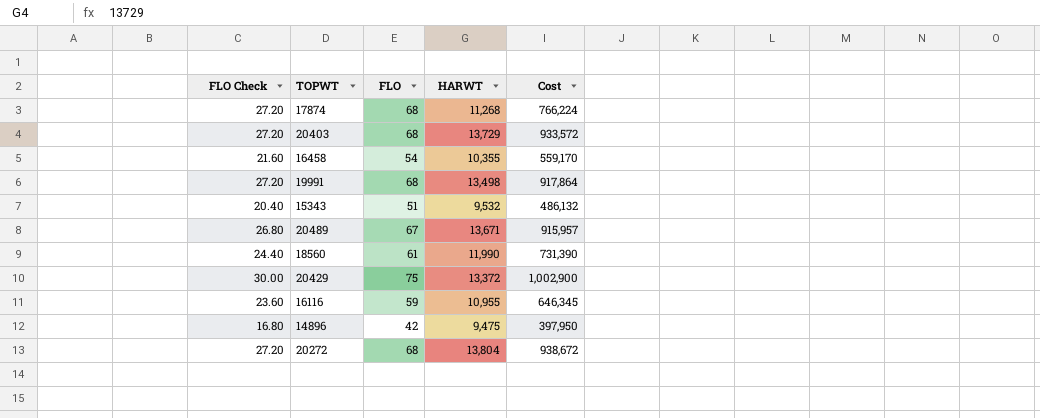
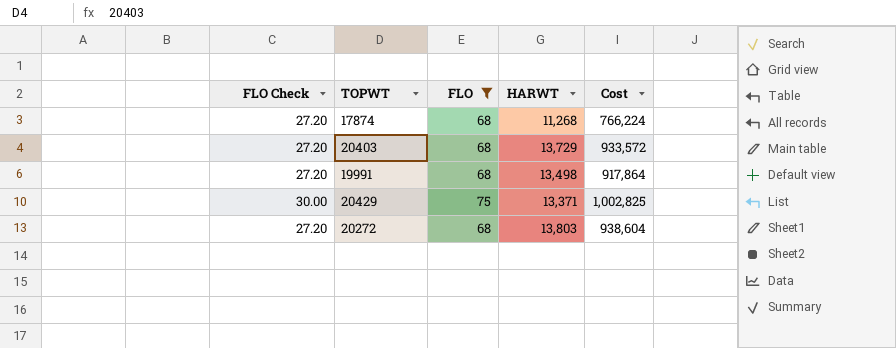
filter: none -> FLO >= 68
20429 | HARWT: 13,372 -> 13,371
20429 | Cost: 1,002,900 -> 1,002,825
20272 | HARWT: 13,804 -> 13,803
20272 | Cost: 938,672 -> 938,604

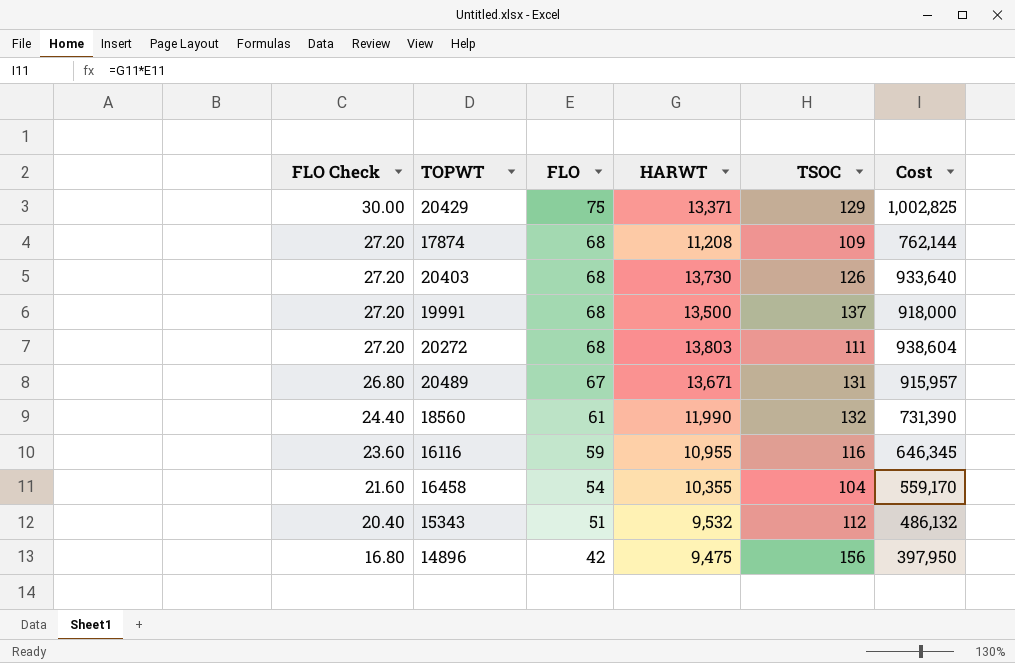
filter: FLO >= 68 -> none
row order: none -> FLO Check descending
column TSOC | position: none -> 5
17874 | HARWT: 11,268 -> 11,208
17874 | Cost: 766,224 -> 762,144
20403 | HARWT: 13,729 -> 13,730
20403 | Cost: 933,572 -> 933,640
19991 | HARWT: 13,498 -> 13,500
19991 | Cost: 917,864 -> 918,000

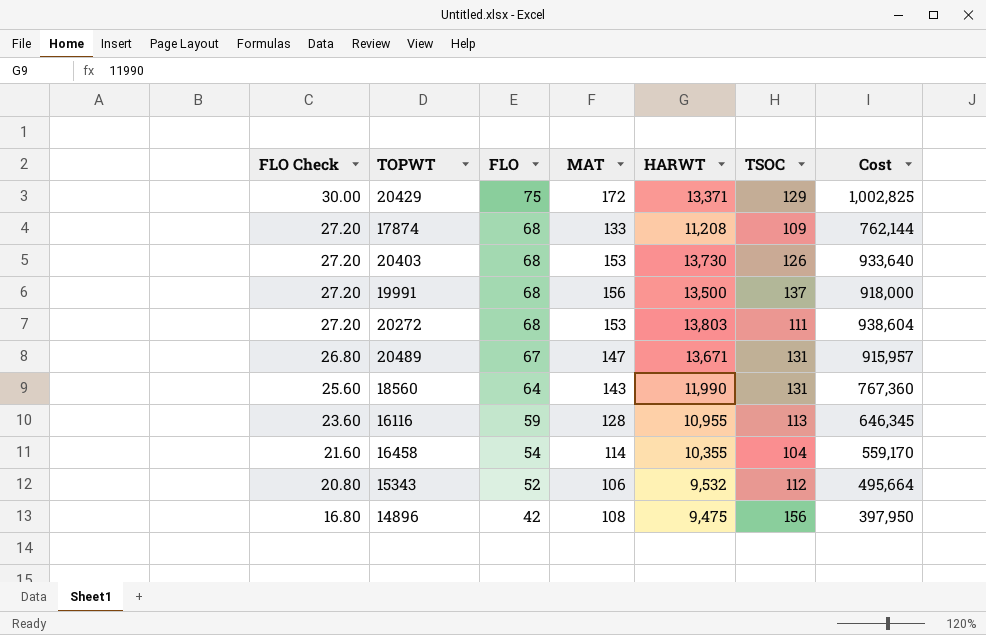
column MAT | position: none -> 4
18560 | FLO Check: 24.40 -> 25.60
18560 | FLO: 61 -> 64
18560 | TSOC: 132 -> 131
18560 | Cost: 731,390 -> 767,360
16116 | TSOC: 116 -> 113
15343 | FLO Check: 20.40 -> 20.80
15343 | FLO: 51 -> 52
15343 | Cost: 486,132 -> 495,664

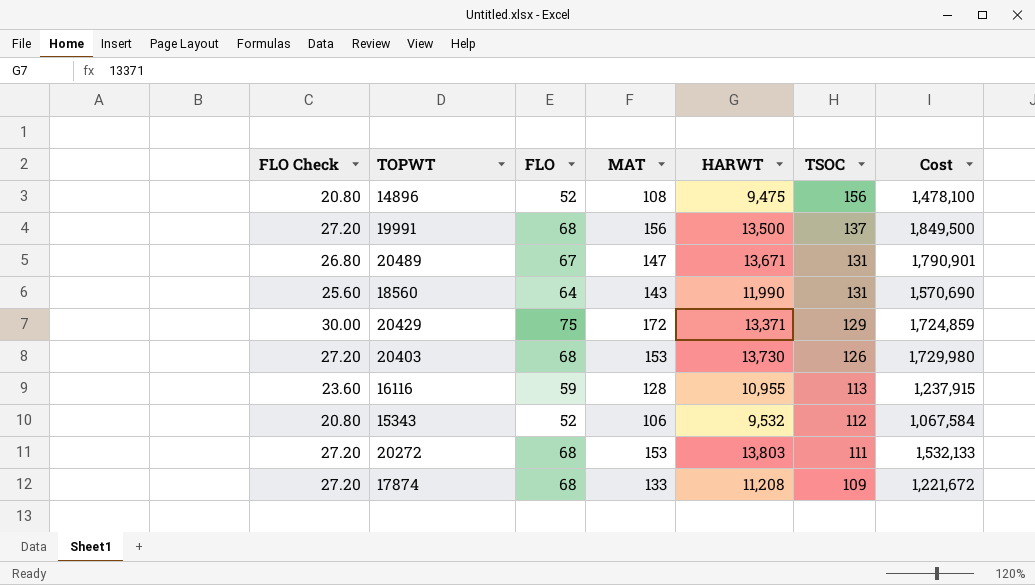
row order: FLO Check descending -> TSOC descending
column Cost | formula: [FLO] * [HARWT] -> [HARWT] * [TSOC]
row 16458: 21.60 | 54 | 114 | 10,355 | 104 | 559,170 -> none
14896 | FLO Check: 16.80 -> 20.80
14896 | FLO: 42 -> 52

